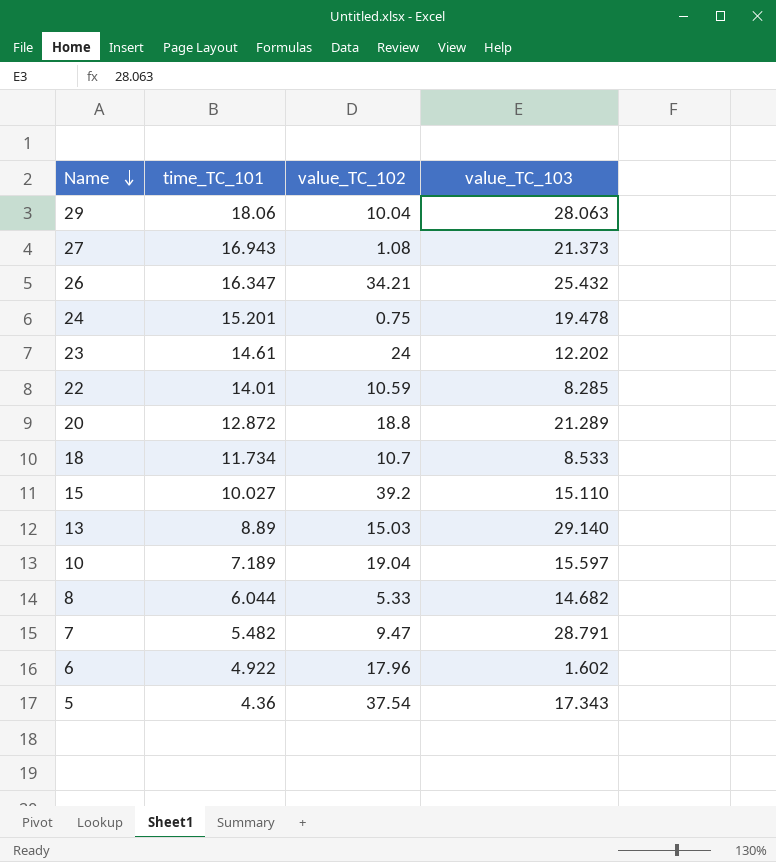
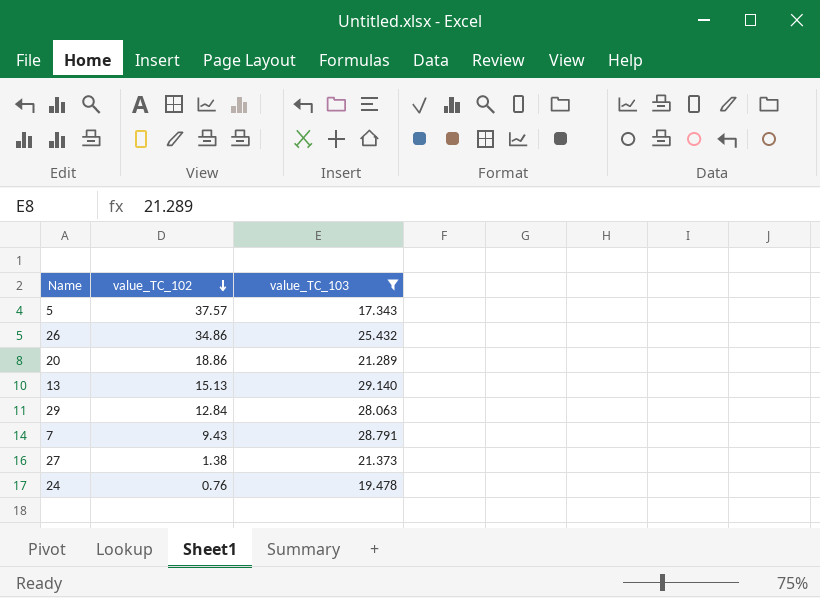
filter: none -> value_TC_103 >= 17.343
row order: Name descending -> value_TC_102 descending
column time_TC_101 | position: 2 -> none
5 | value_TC_102: 37.54 -> 37.57
26 | value_TC_102: 34.21 -> 34.86
20 | value_TC_102: 18.8 -> 18.86
13 | value_TC_102: 15.03 -> 15.13
29 | value_TC_102: 10.04 -> 12.84
7 | value_TC_102: 9.47 -> 9.43
27 | value_TC_102: 1.08 -> 1.38
24 | value_TC_102: 0.75 -> 0.76

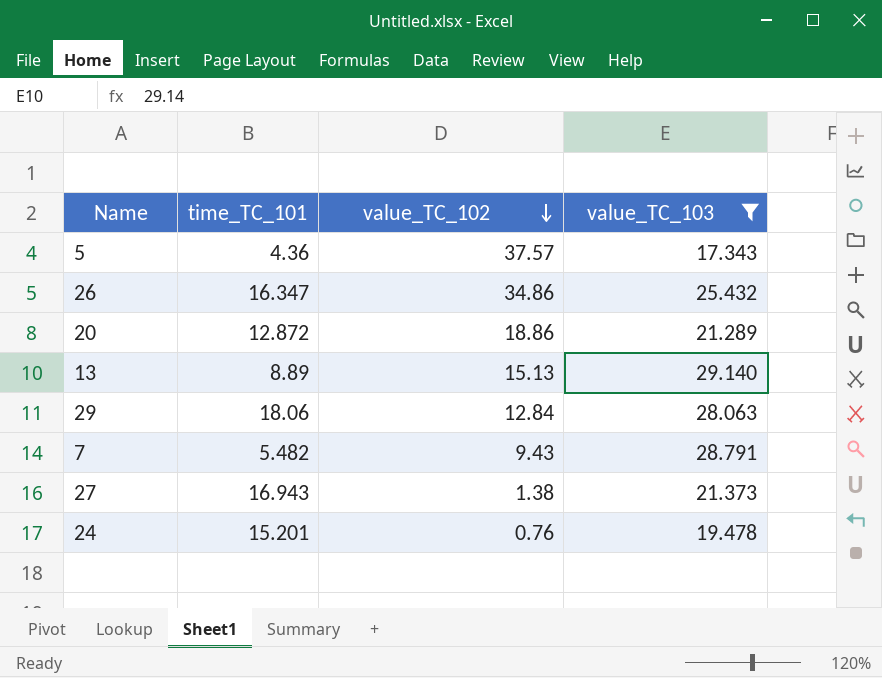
column time_TC_101 | position: none -> 2

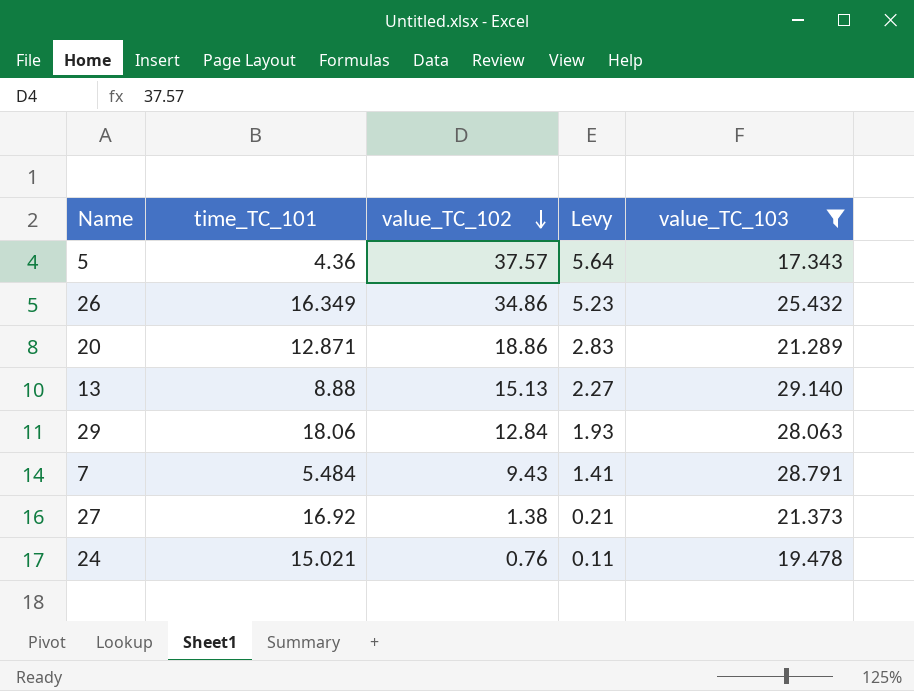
column Levy | formula: none -> [value_TC_102] * 0.15
26 | time_TC_101: 16.347 -> 16.349
20 | time_TC_101: 12.872 -> 12.871
13 | time_TC_101: 8.89 -> 8.88
7 | time_TC_101: 5.482 -> 5.484
27 | time_TC_101: 16.943 -> 16.92
24 | time_TC_101: 15.201 -> 15.021

